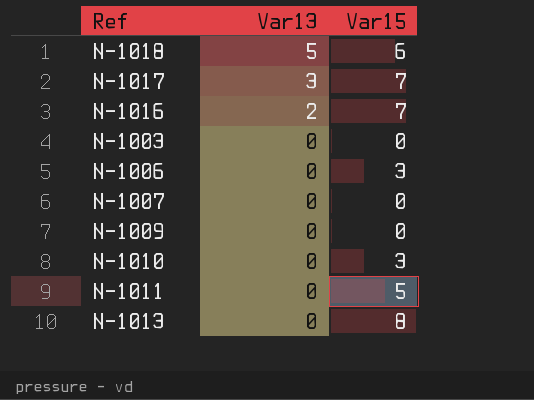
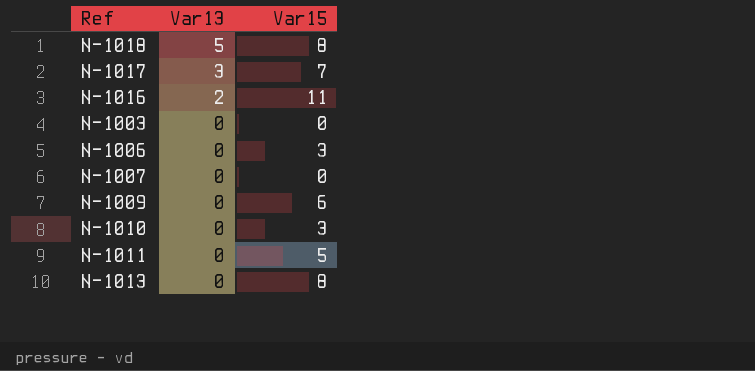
N-1018 | Var15: 6 -> 8
N-1016 | Var15: 7 -> 11
N-1009 | Var15: 0 -> 6

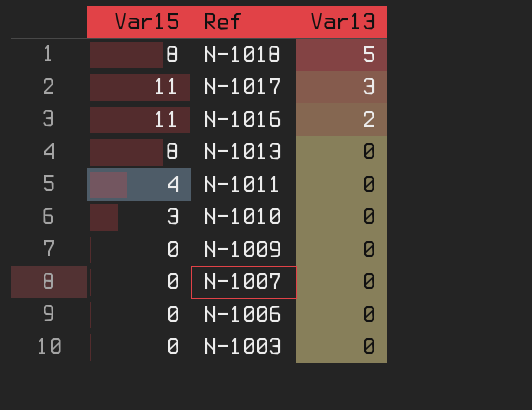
row order: Var13 descending -> Ref descending
column Var15 | position: 3 -> 1
N-1017 | Var15: 7 -> 11
N-1011 | Var15: 5 -> 4
N-1009 | Var15: 6 -> 0
N-1006 | Var15: 3 -> 0

